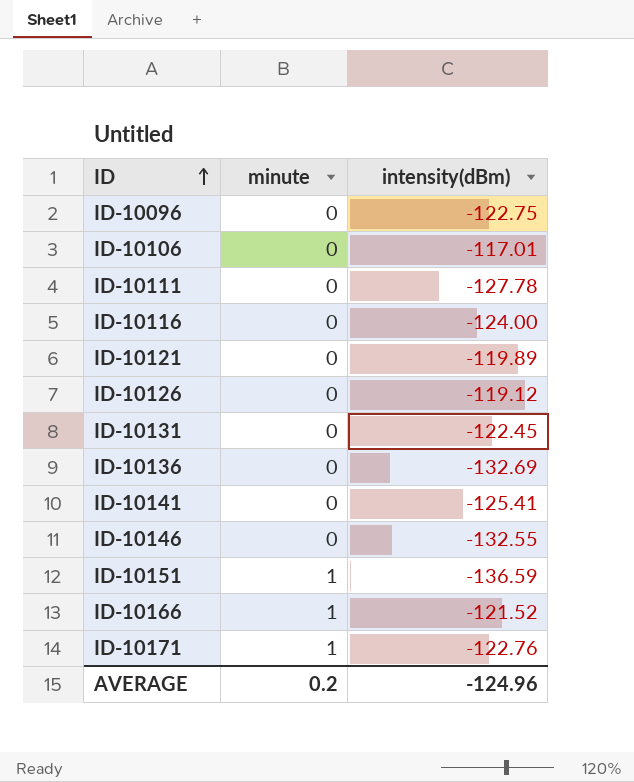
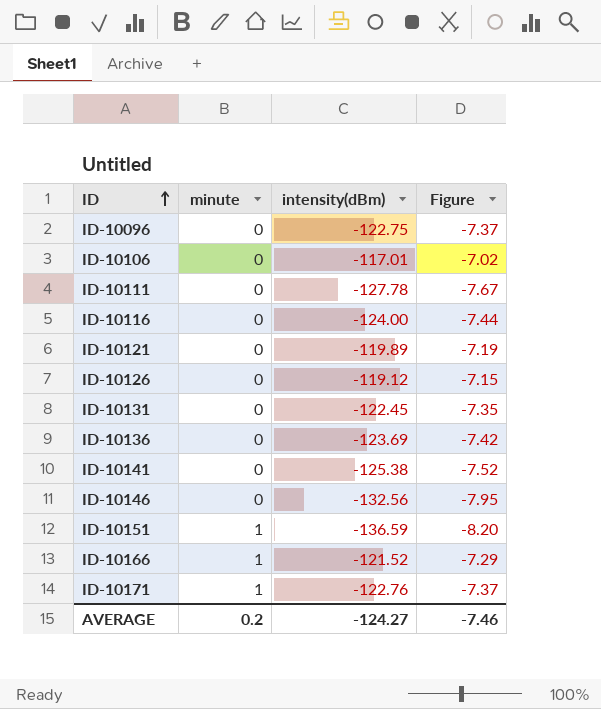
column Figure | formula: none -> [intensity(dBm)] * 0.06
ID-10136 | intensity(dBm): -132.69 -> -123.69
ID-10141 | intensity(dBm): -125.41 -> -125.38
ID-10146 | intensity(dBm): -132.55 -> -132.56
AVERAGE | intensity(dBm): -124.96 -> -124.27

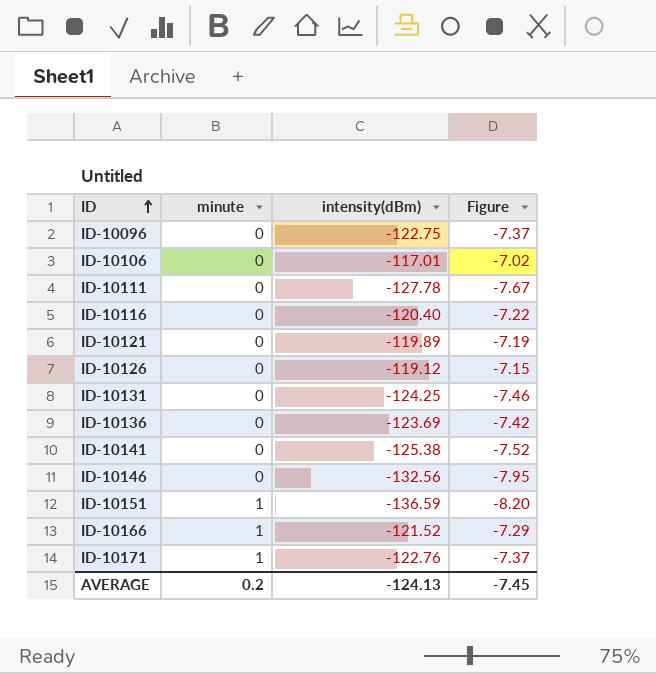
ID-10116 | intensity(dBm): -124.00 -> -120.40
ID-10116 | Figure: -7.44 -> -7.22
ID-10131 | intensity(dBm): -122.45 -> -124.25
ID-10131 | Figure: -7.35 -> -7.46
AVERAGE | intensity(dBm): -124.27 -> -124.13
AVERAGE | Figure: -7.46 -> -7.45

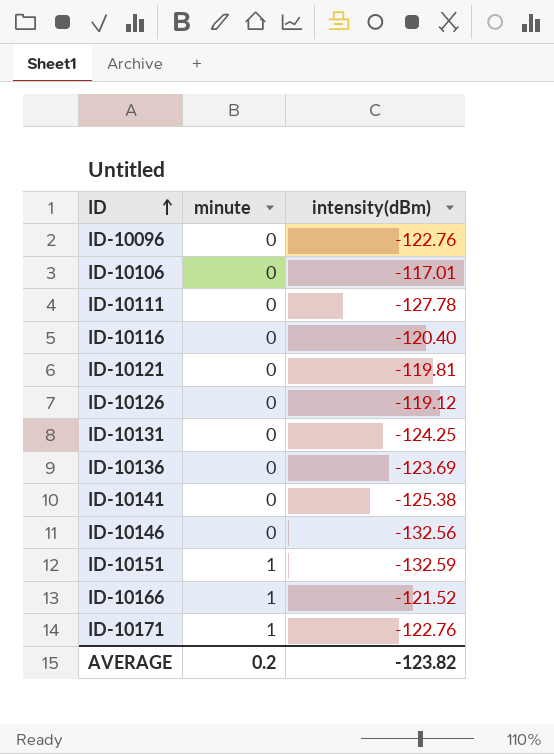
column Figure | formula: [intensity(dBm)] * 0.06 -> none
ID-10096 | intensity(dBm): -122.75 -> -122.76
ID-10121 | intensity(dBm): -119.89 -> -119.81
ID-10151 | intensity(dBm): -136.59 -> -132.59
AVERAGE | intensity(dBm): -124.13 -> -123.82

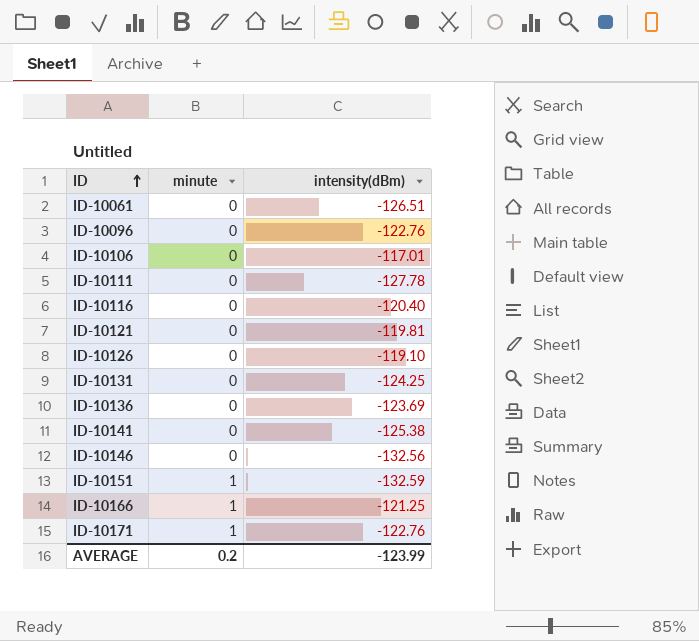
row ID-10061: none -> 0 | -126.51
ID-10126 | intensity(dBm): -119.12 -> -119.10
ID-10166 | intensity(dBm): -121.52 -> -121.25
AVERAGE | intensity(dBm): -123.82 -> -123.99

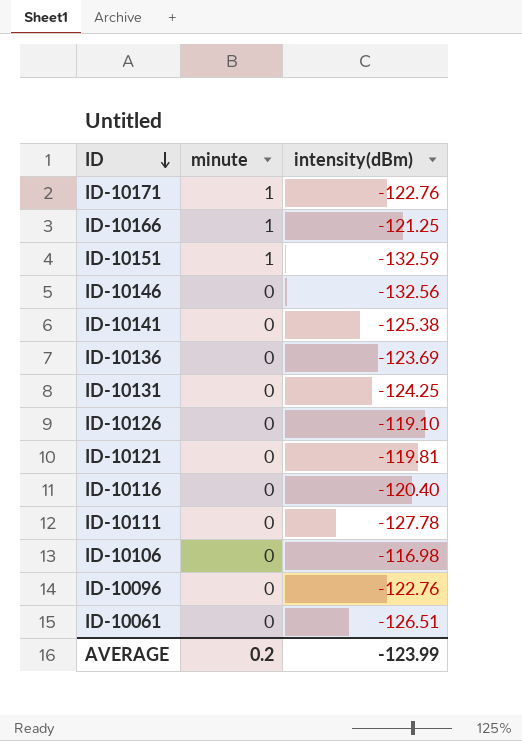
row order: ID ascending -> ID descending
ID-10106 | intensity(dBm): -117.01 -> -116.98

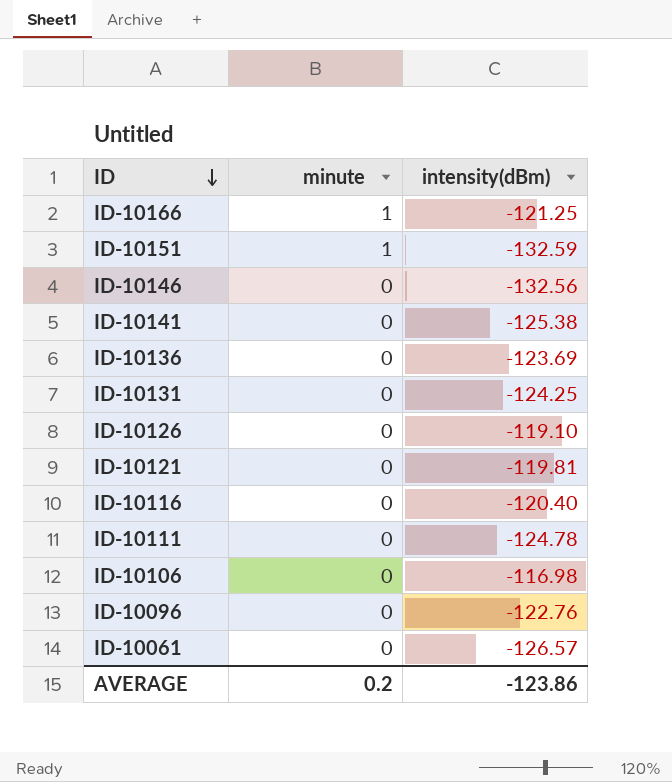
row ID-10171: 1 | -122.76 -> none
ID-10111 | intensity(dBm): -127.78 -> -124.78
ID-10061 | intensity(dBm): -126.51 -> -126.57
AVERAGE | intensity(dBm): -123.99 -> -123.86

